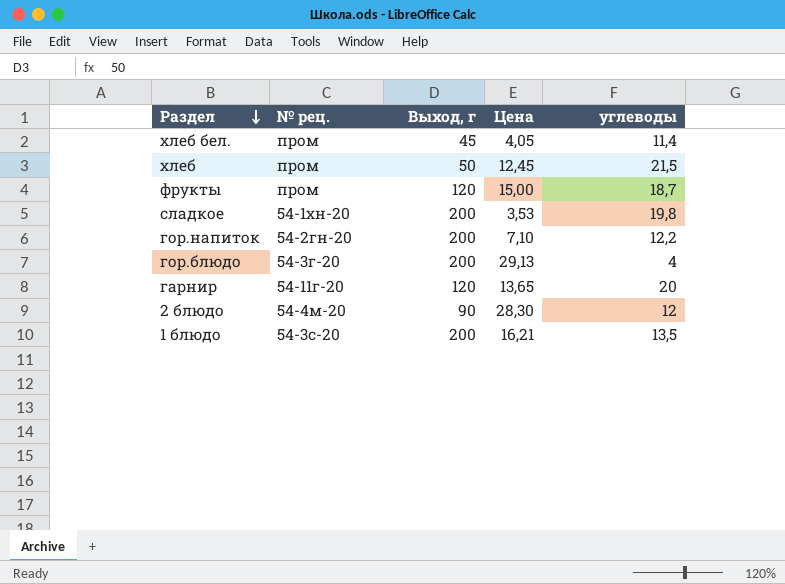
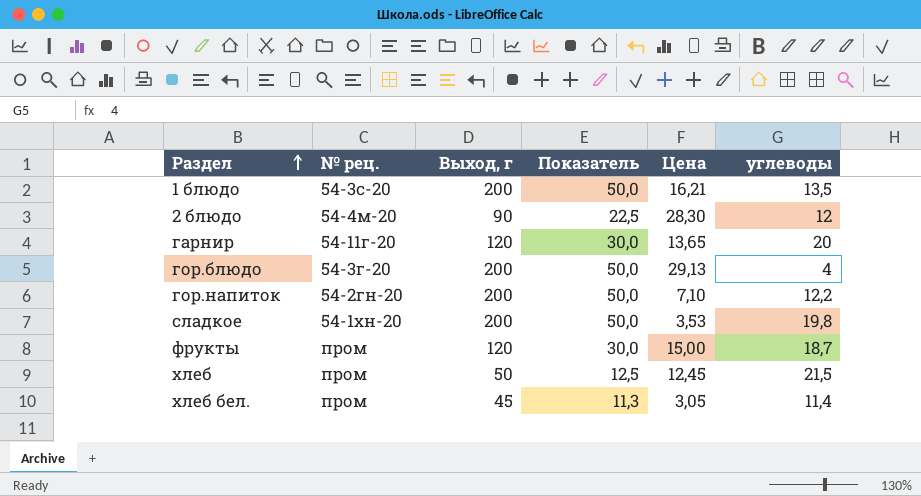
row order: Раздел descending -> Раздел ascending
column Показатель | formula: none -> [Выход, г] * 0,25
хлеб бел. | Цена: 4,05 -> 3,05

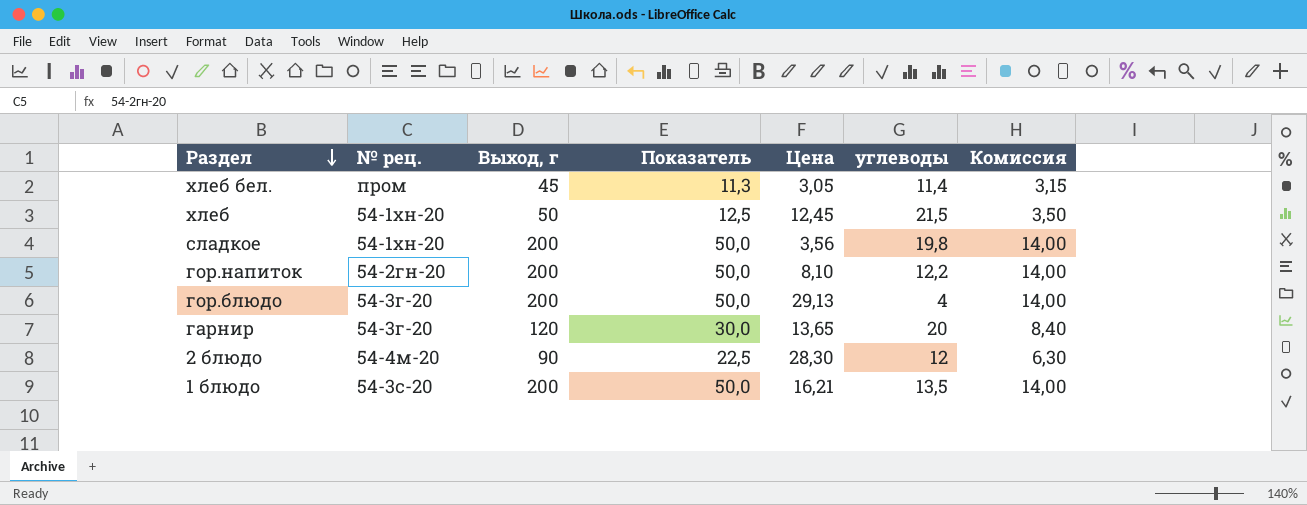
row order: Раздел ascending -> Раздел descending
column Комиссия | formula: none -> [Выход, г] * 0,07
row фрукты: пром | 120 | 30,0 | 15,00 | 18,7 -> none
хлеб | № рец.: пром -> 54-1хн-20
сладкое | Цена: 3,53 -> 3,56
гор.напиток | Цена: 7,10 -> 8,10
гарнир | № рец.: 54-11г-20 -> 54-3г-20

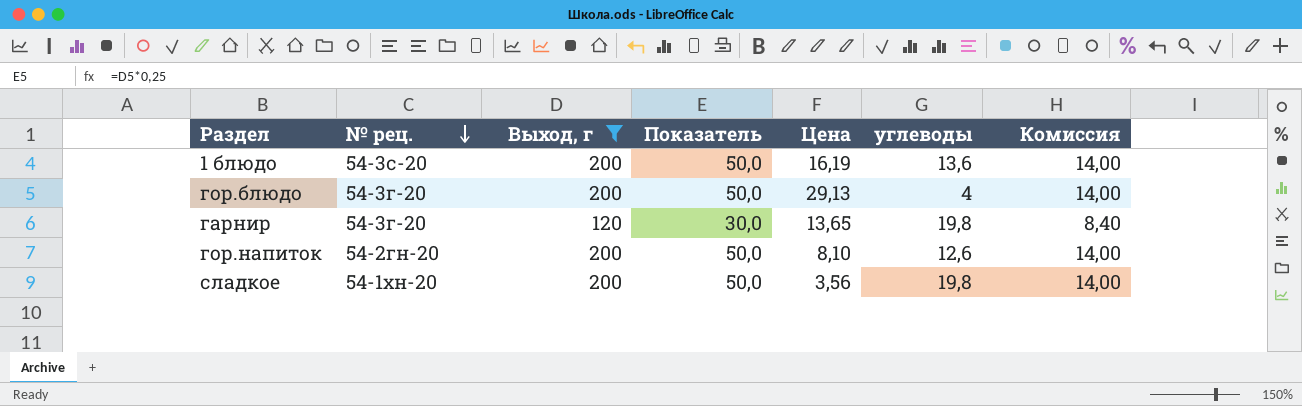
filter: none -> Выход, г >= 120
row order: Раздел descending -> № рец. descending
1 блюдо | Цена: 16,21 -> 16,19
1 блюдо | углеводы: 13,5 -> 13,6
гарнир | углеводы: 20 -> 19,8
гор.напиток | углеводы: 12,2 -> 12,6

